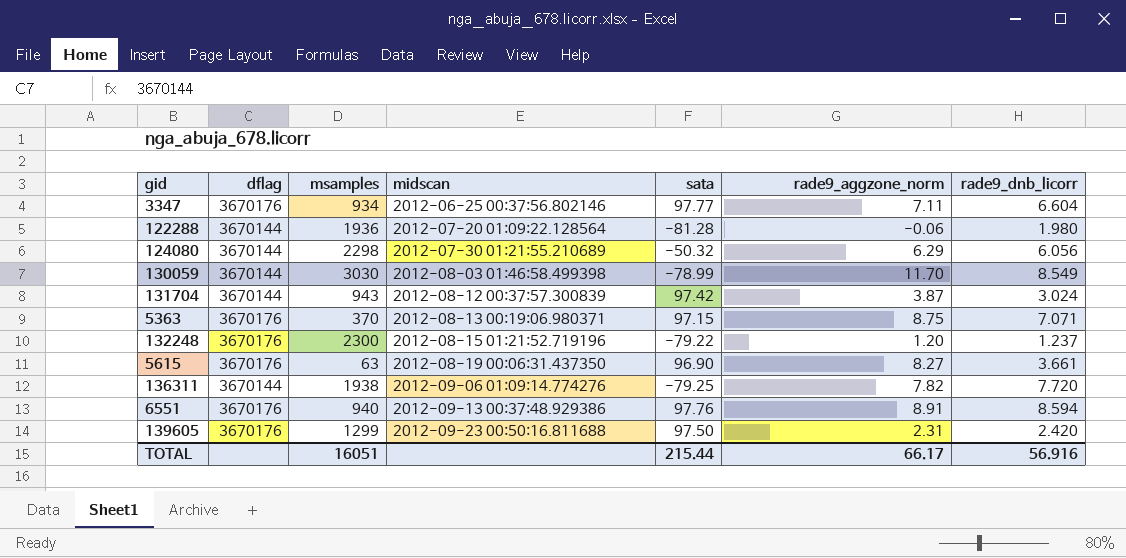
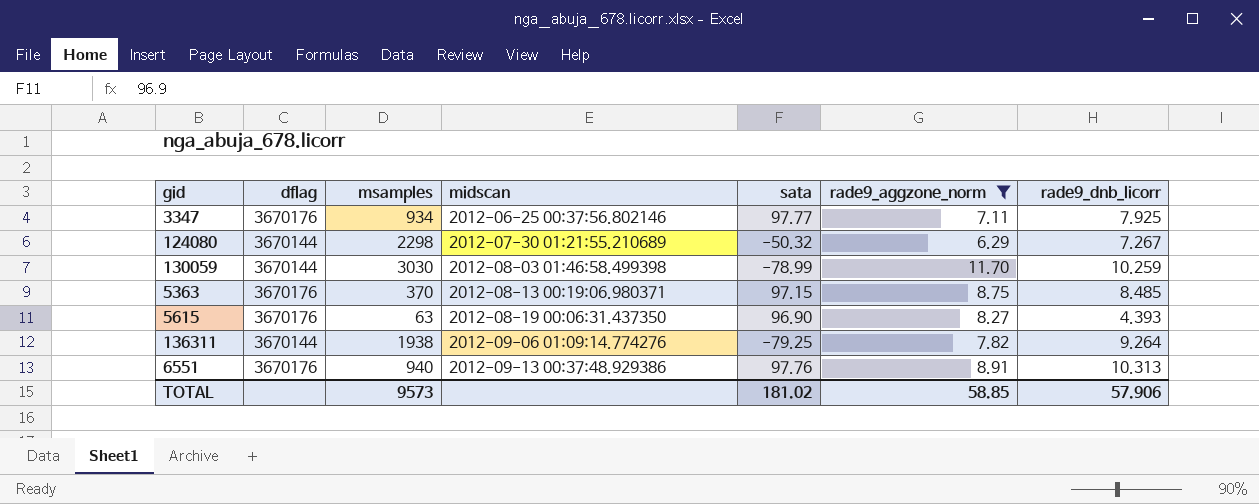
filter: none -> rade9_aggzone_norm >= 6.29
3347 | rade9_dnb_licorr: 6.604 -> 7.925
124080 | rade9_dnb_licorr: 6.056 -> 7.267
130059 | rade9_dnb_licorr: 8.549 -> 10.259
5363 | rade9_dnb_licorr: 7.071 -> 8.485
5615 | rade9_dnb_licorr: 3.661 -> 4.393
136311 | rade9_dnb_licorr: 7.720 -> 9.264
6551 | rade9_dnb_licorr: 8.594 -> 10.313
TOTAL | msamples: 16051 -> 9573
TOTAL | sata: 215.44 -> 181.02
TOTAL | rade9_aggzone_norm: 66.17 -> 58.85
TOTAL | rade9_dnb_licorr: 56.916 -> 57.906

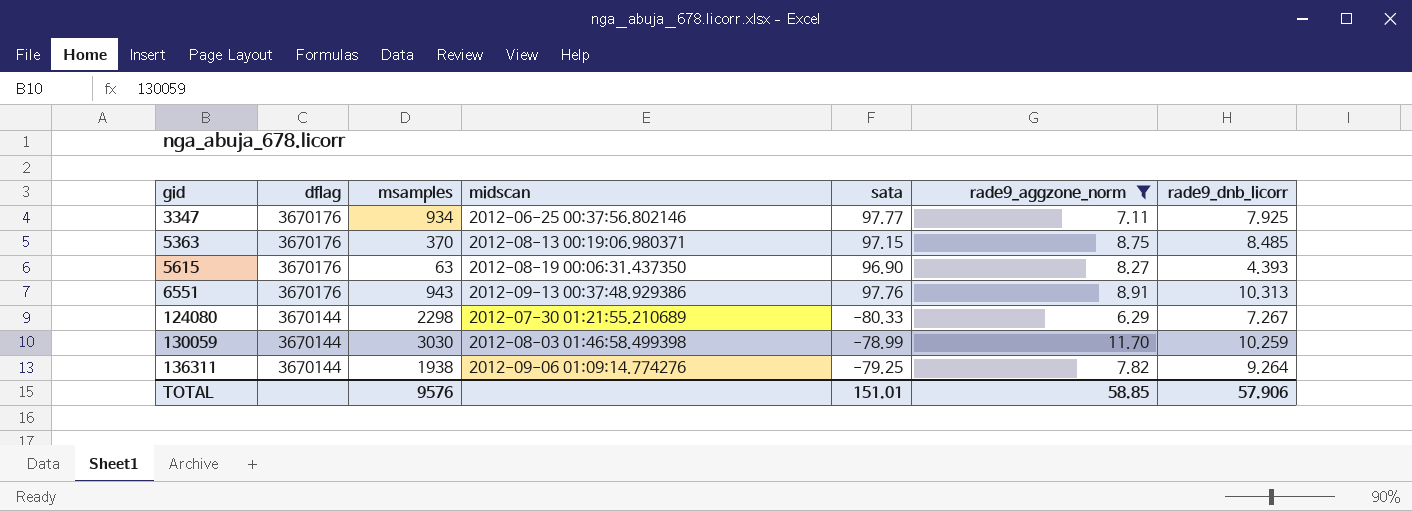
row order: midscan ascending -> gid ascending
6551 | msamples: 940 -> 943
124080 | sata: -50.32 -> -80.33
TOTAL | msamples: 9573 -> 9576
TOTAL | sata: 181.02 -> 151.01

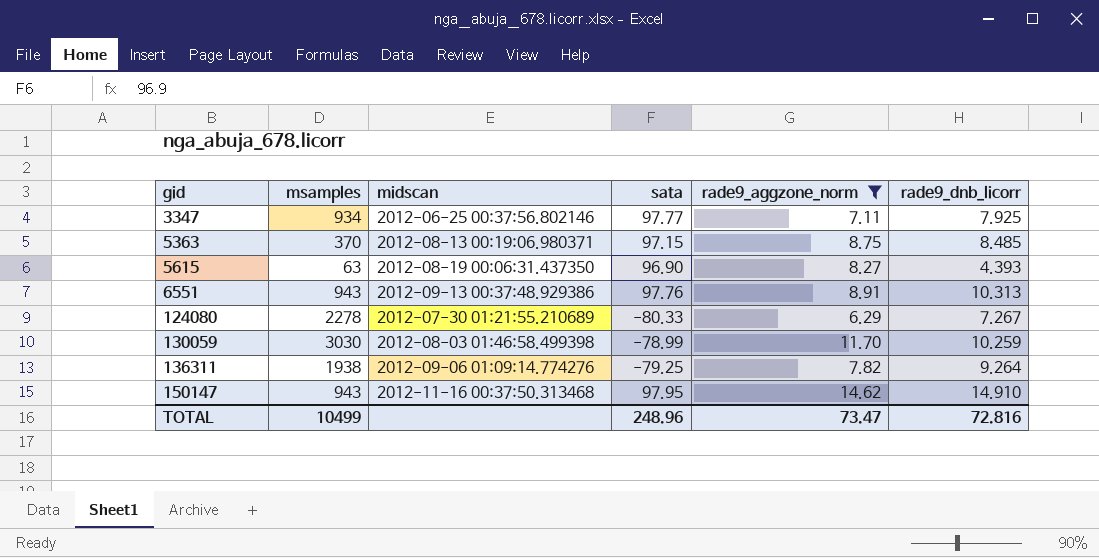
column dflag | position: 2 -> none
124080 | msamples: 2298 -> 2278
row 150147: none -> 943 | 2012-11-16 00:37:50.313468 | 97.95 | 14.62 | 14.910
TOTAL | msamples: 9576 -> 10499
TOTAL | sata: 151.01 -> 248.96
TOTAL | rade9_aggzone_norm: 58.85 -> 73.47
TOTAL | rade9_dnb_licorr: 57.906 -> 72.816

